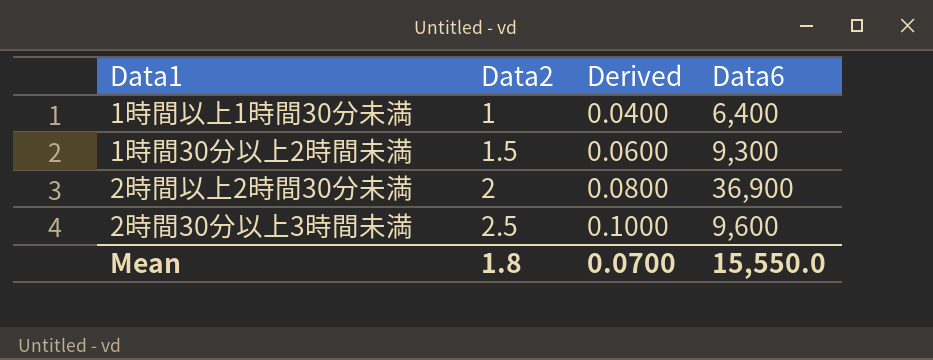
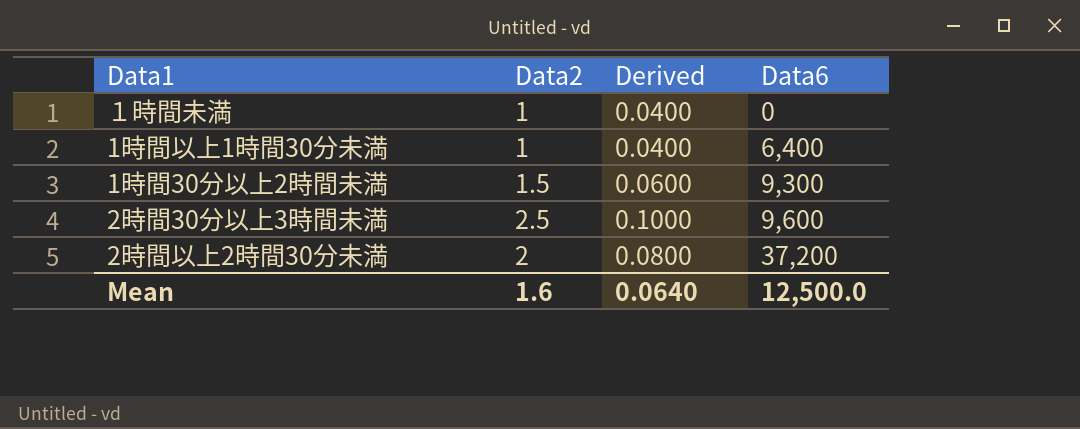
row order: Data2 ascending -> Data6 ascending
row １時間未満: none -> 1 | 0.0400 | 0
2時間以上2時間30分未満 | Data6: 36,900 -> 37,200
Mean | Data2: 1.8 -> 1.6
Mean | Derived: 0.0700 -> 0.0640
Mean | Data6: 15,550.0 -> 12,500.0

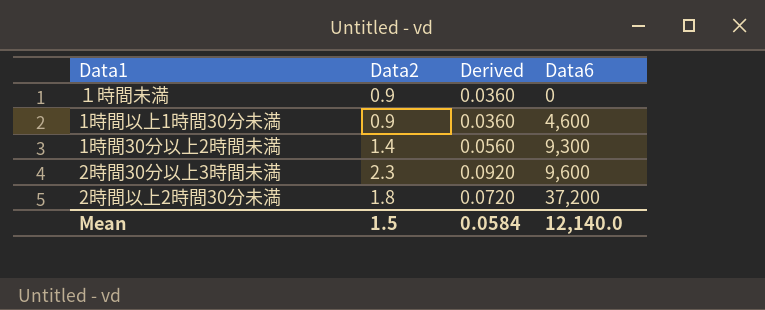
１時間未満 | Data2: 1 -> 0.9
１時間未満 | Derived: 0.0400 -> 0.0360
1時間以上1時間30分未満 | Data2: 1 -> 0.9
1時間以上1時間30分未満 | Derived: 0.0400 -> 0.0360
1時間以上1時間30分未満 | Data6: 6,400 -> 4,600
1時間30分以上2時間未満 | Data2: 1.5 -> 1.4
1時間30分以上2時間未満 | Derived: 0.0600 -> 0.0560
2時間30分以上3時間未満 | Data2: 2.5 -> 2.3
2時間30分以上3時間未満 | Derived: 0.1000 -> 0.0920
2時間以上2時間30分未満 | Data2: 2 -> 1.8
2時間以上2時間30分未満 | Derived: 0.0800 -> 0.0720
Mean | Data2: 1.6 -> 1.5
Mean | Derived: 0.0640 -> 0.0584
Mean | Data6: 12,500.0 -> 12,140.0

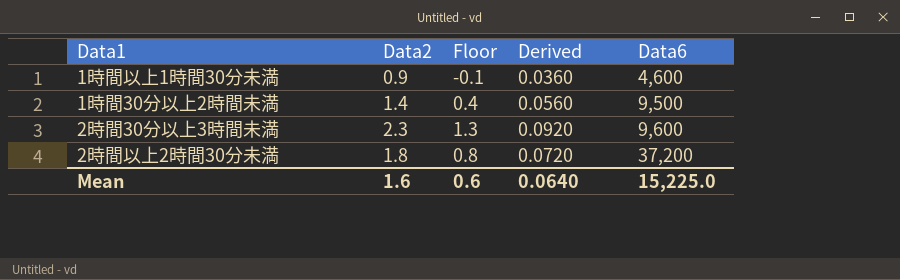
column Floor | formula: none -> [Data2] - 1
row １時間未満: 0.9 | 0.0360 | 0 -> none
1時間30分以上2時間未満 | Data6: 9,300 -> 9,500
Mean | Data2: 1.5 -> 1.6
Mean | Derived: 0.0584 -> 0.0640
Mean | Data6: 12,140.0 -> 15,225.0

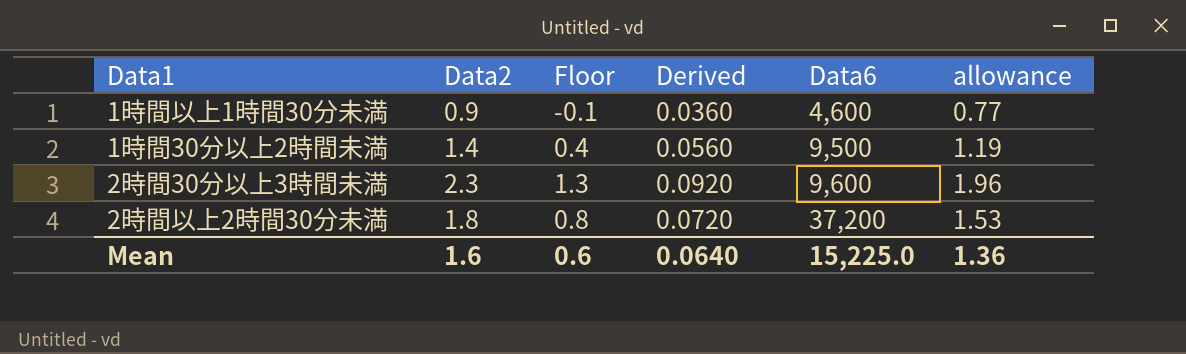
column allowance | formula: none -> [Data2] * 0.85

